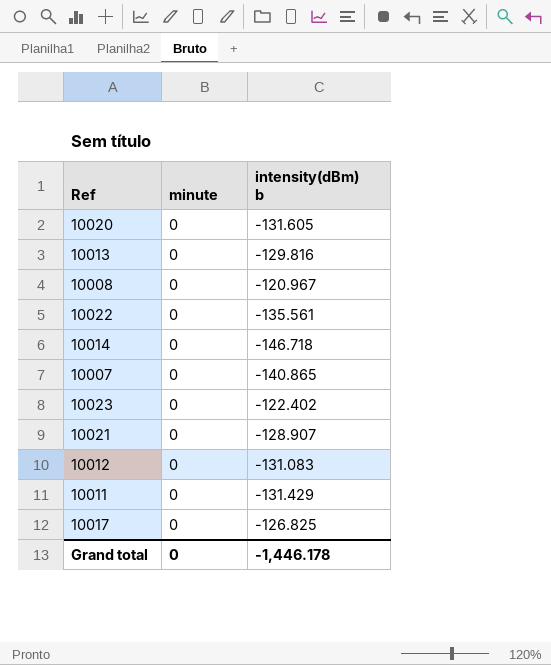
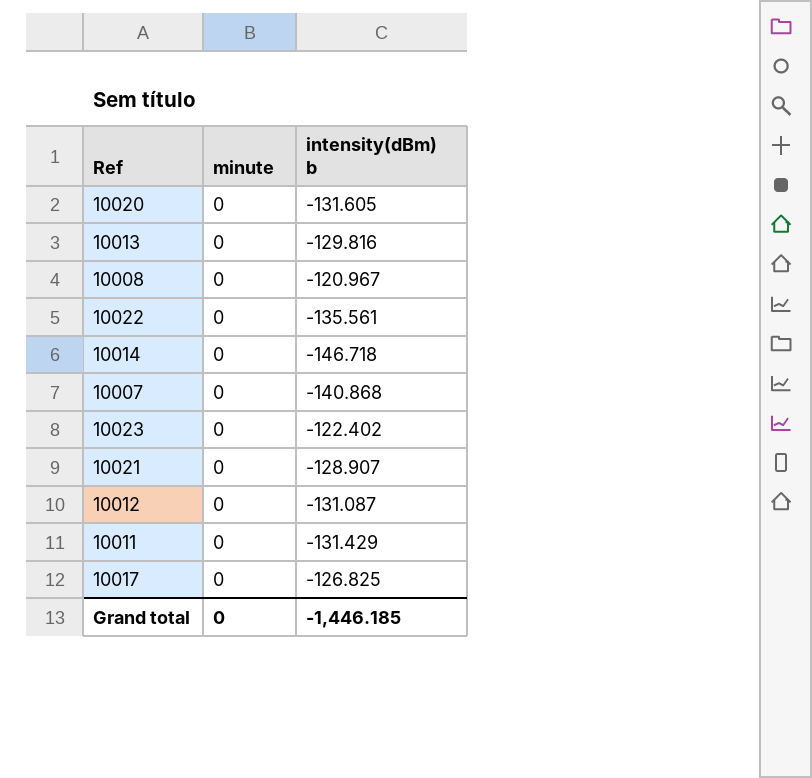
10007 | intensity(dBm) b: -140.865 -> -140.868
10012 | intensity(dBm) b: -131.083 -> -131.087
Grand total | intensity(dBm) b: -1,446.178 -> -1,446.185

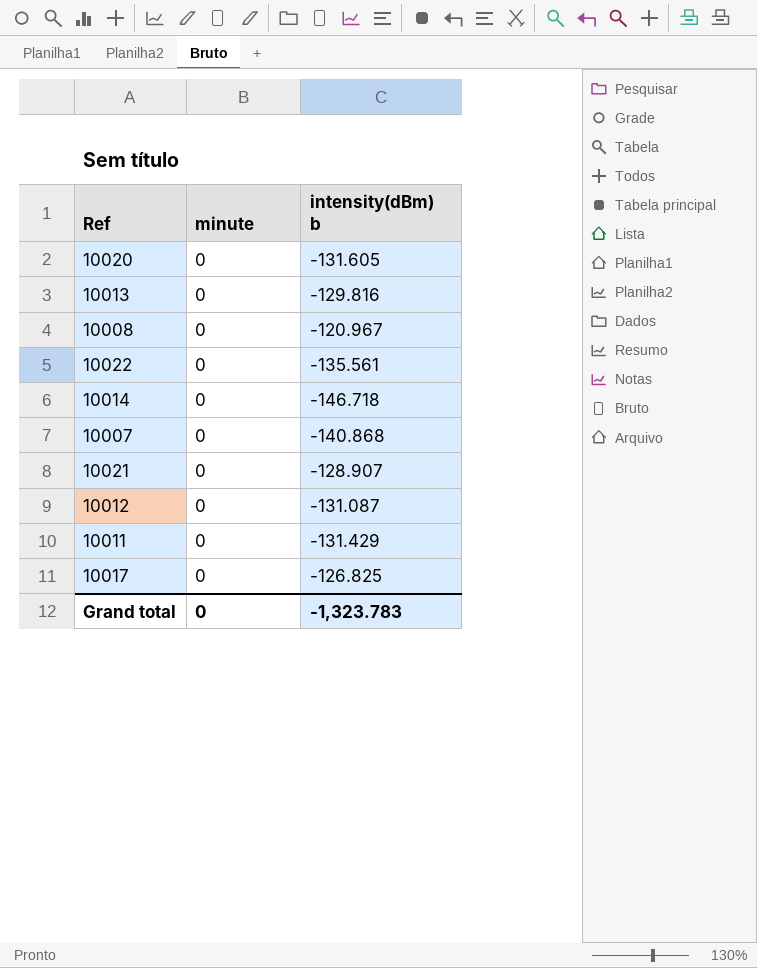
row 10023: 0 | -122.402 -> none
Grand total | intensity(dBm) b: -1,446.185 -> -1,323.783

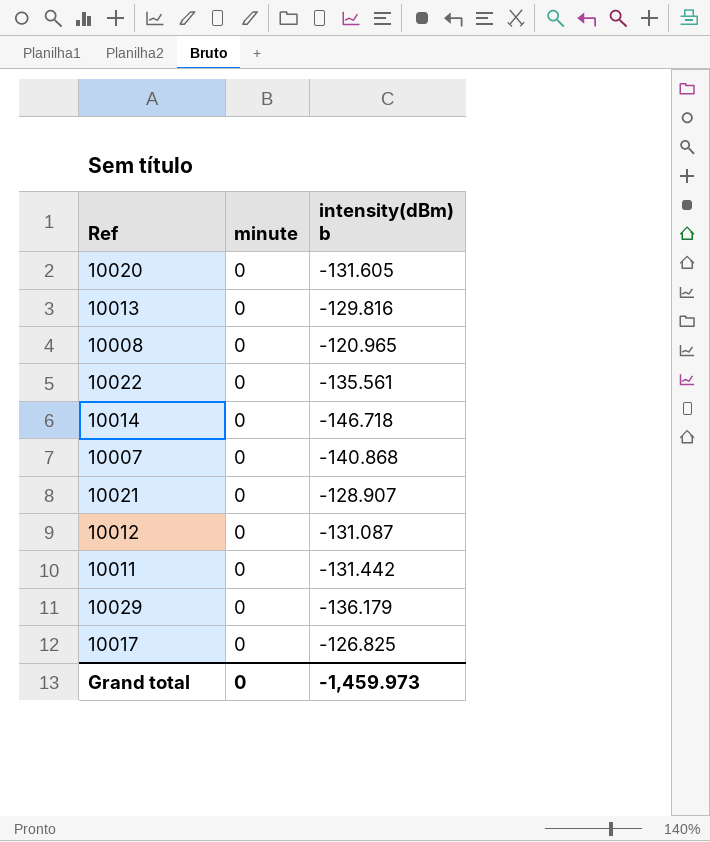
10008 | intensity(dBm) b: -120.967 -> -120.965
10011 | intensity(dBm) b: -131.429 -> -131.442
row 10029: none -> 0 | -136.179
Grand total | intensity(dBm) b: -1,323.783 -> -1,459.973

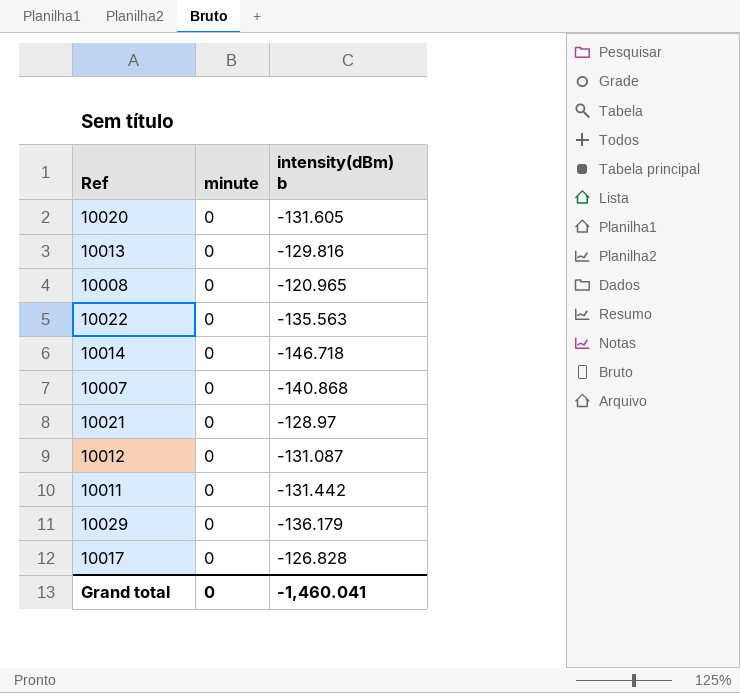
10022 | intensity(dBm) b: -135.561 -> -135.563
10021 | intensity(dBm) b: -128.907 -> -128.97
10017 | intensity(dBm) b: -126.825 -> -126.828
Grand total | intensity(dBm) b: -1,459.973 -> -1,460.041

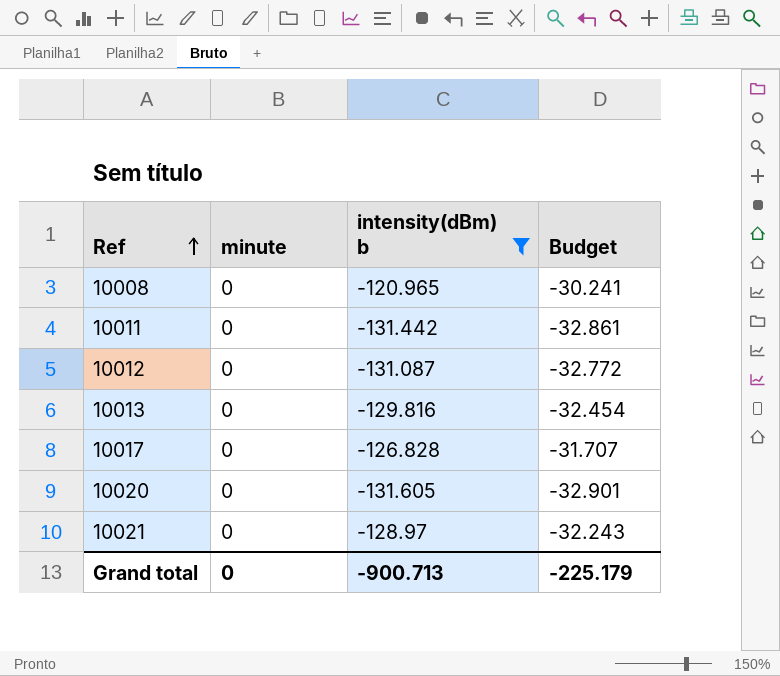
filter: none -> intensity(dBm) b >= -131.605
row order: none -> Ref ascending
column Budget | formula: none -> [intensity(dBm) b] * 0.25
Grand total | intensity(dBm) b: -1,460.041 -> -900.713

